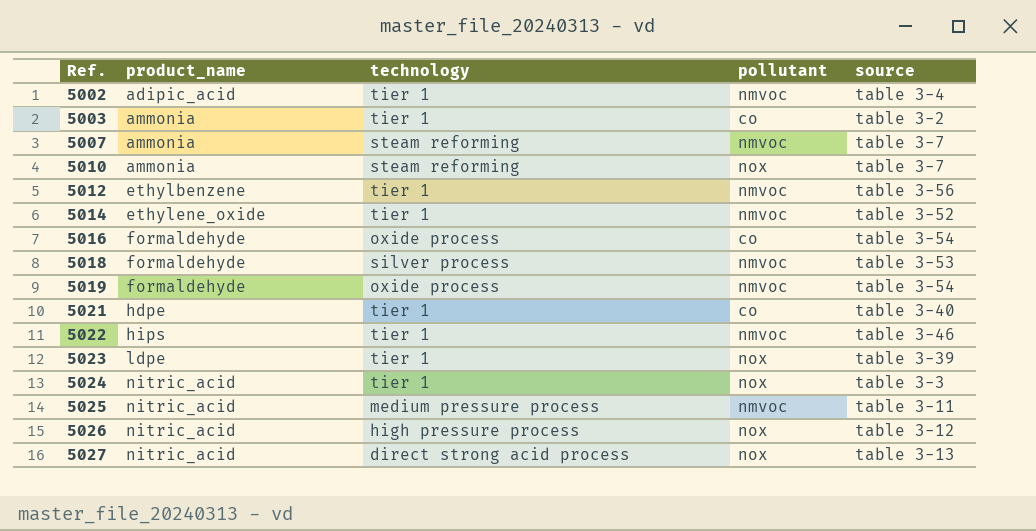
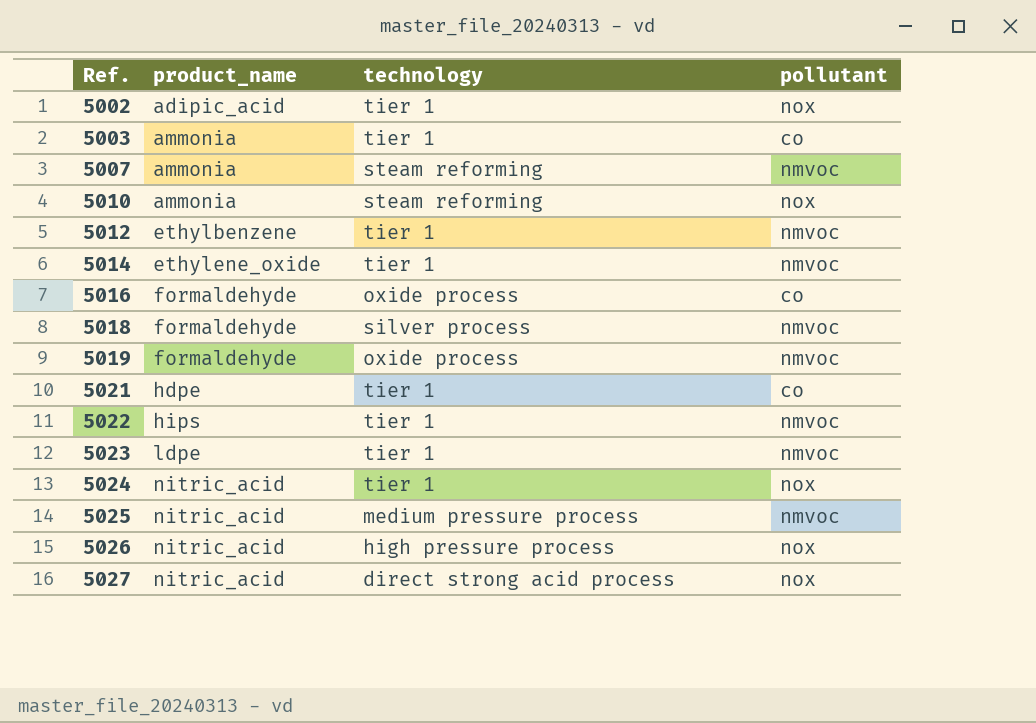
column source | position: 5 -> none
5002 | pollutant: nmvoc -> nox
5023 | pollutant: nox -> nmvoc

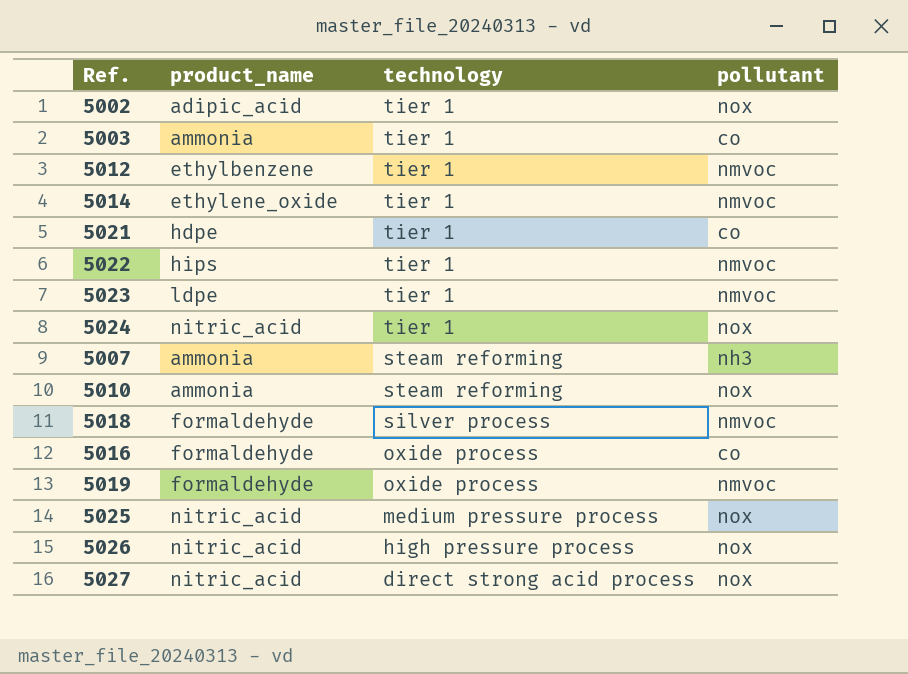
row order: Ref. ascending -> technology descending
5007 | pollutant: nmvoc -> nh3
5025 | pollutant: nmvoc -> nox

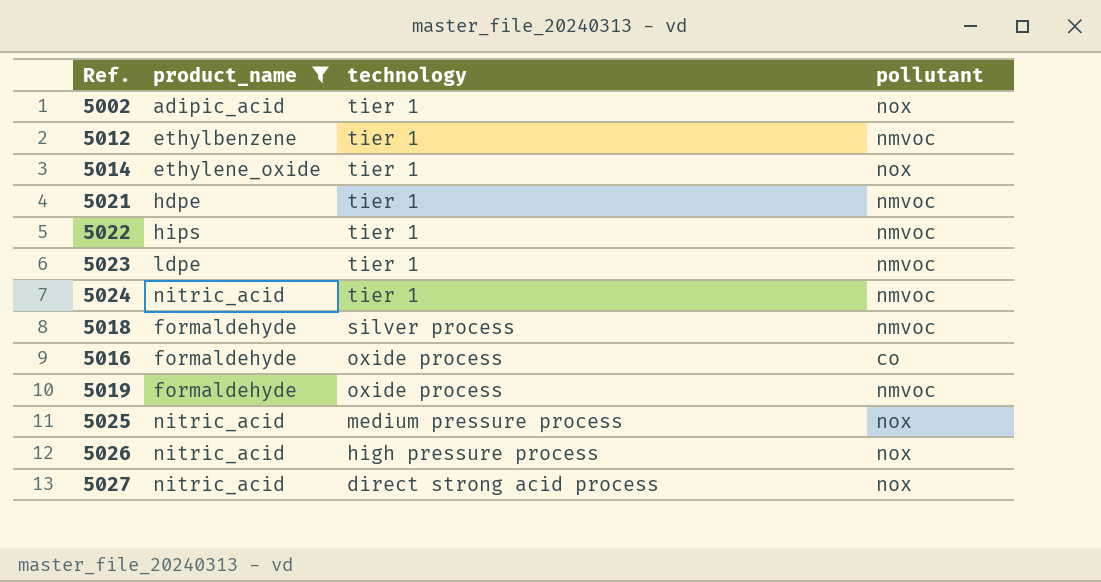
filter: none -> product_name != ammonia
5014 | pollutant: nmvoc -> nox
5021 | pollutant: co -> nmvoc
5024 | pollutant: nox -> nmvoc

